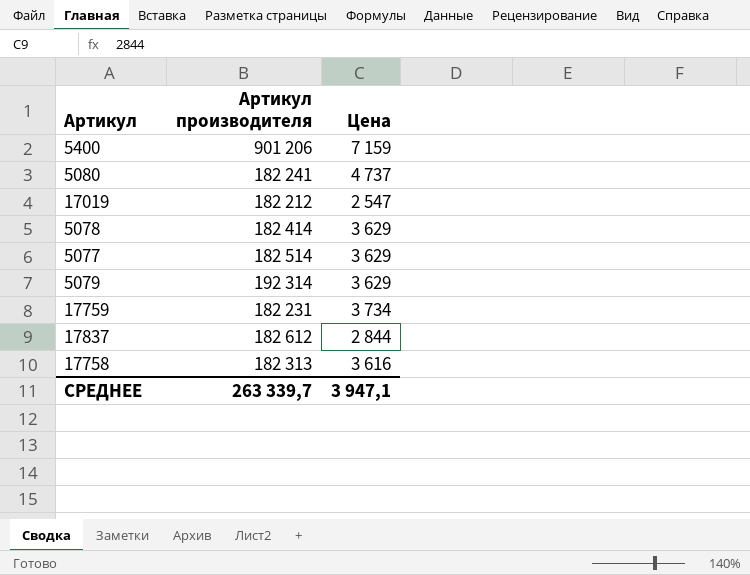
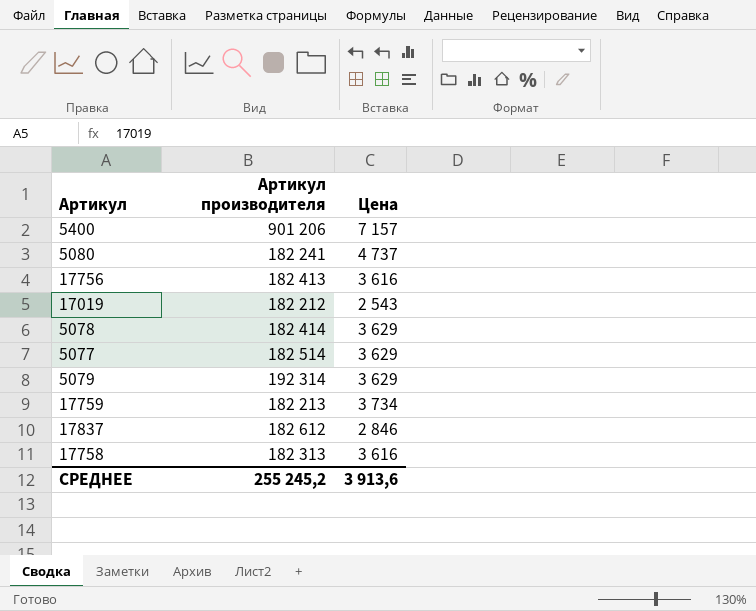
5400 | Цена: 7 159 -> 7 157
row 17756: none -> 182 413 | 3 616
17019 | Цена: 2 547 -> 2 543
17759 | Артикул производителя: 182 231 -> 182 213
17837 | Цена: 2 844 -> 2 846
СРЕДНЕЕ | Артикул производителя: 263 339,7 -> 255 245,2
СРЕДНЕЕ | Цена: 3 947,1 -> 3 913,6

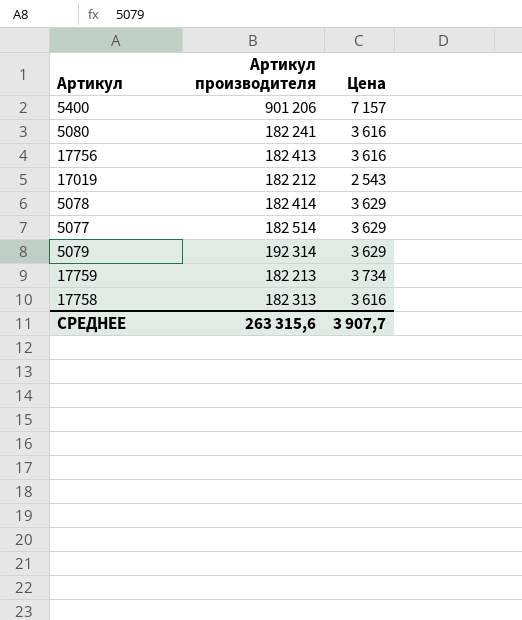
row 17837: 182 612 | 2 846 -> none
5080 | Цена: 4 737 -> 3 616
СРЕДНЕЕ | Артикул производителя: 255 245,2 -> 263 315,6
СРЕДНЕЕ | Цена: 3 913,6 -> 3 907,7

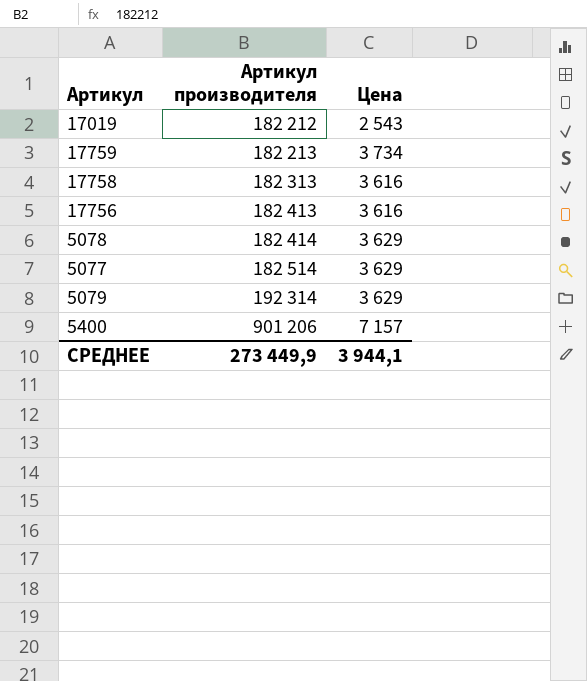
row order: none -> Артикул производителя ascending
row 5080: 182 241 | 3 616 -> none
СРЕДНЕЕ | Артикул производителя: 263 315,6 -> 273 449,9
СРЕДНЕЕ | Цена: 3 907,7 -> 3 944,1

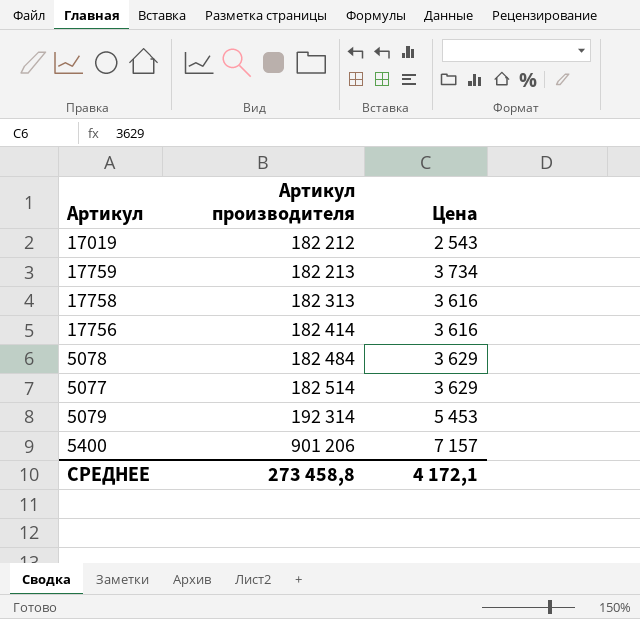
17756 | Артикул производителя: 182 413 -> 182 414
5078 | Артикул производителя: 182 414 -> 182 484
5079 | Цена: 3 629 -> 5 453
СРЕДНЕЕ | Артикул производителя: 273 449,9 -> 273 458,8
СРЕДНЕЕ | Цена: 3 944,1 -> 4 172,1

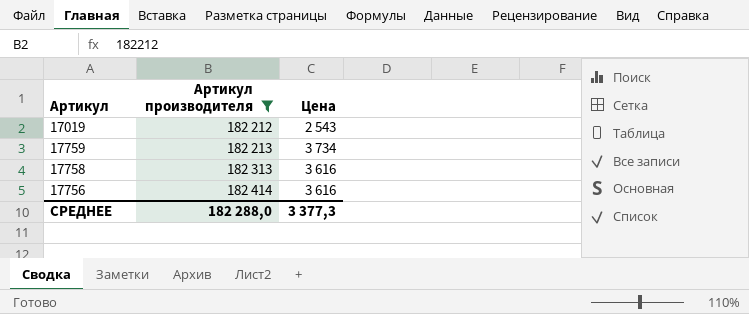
filter: none -> Артикул производителя <= 182 414
СРЕДНЕЕ | Артикул производителя: 273 458,8 -> 182 288,0
СРЕДНЕЕ | Цена: 4 172,1 -> 3 377,3

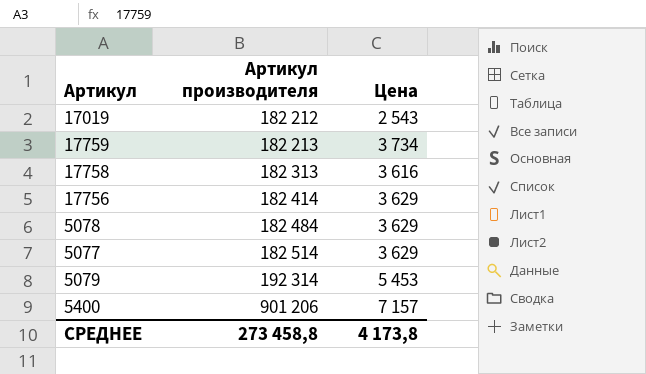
filter: Артикул производителя <= 182 414 -> none
17756 | Цена: 3 616 -> 3 629
СРЕДНЕЕ | Артикул производителя: 182 288,0 -> 273 458,8
СРЕДНЕЕ | Цена: 3 377,3 -> 4 173,8

